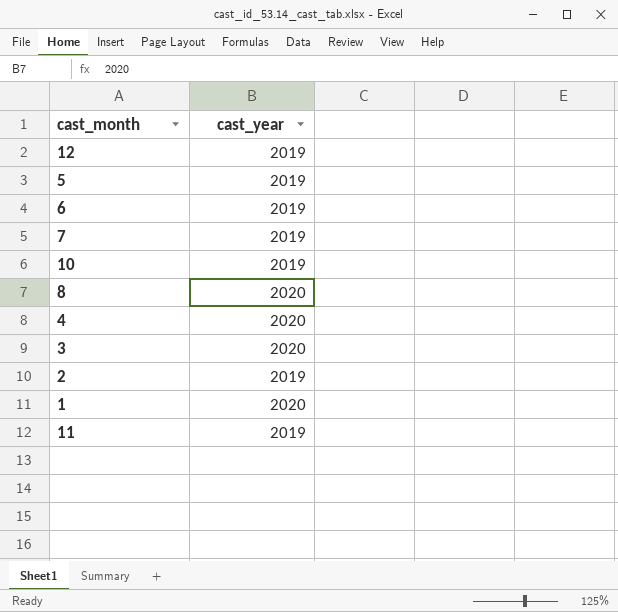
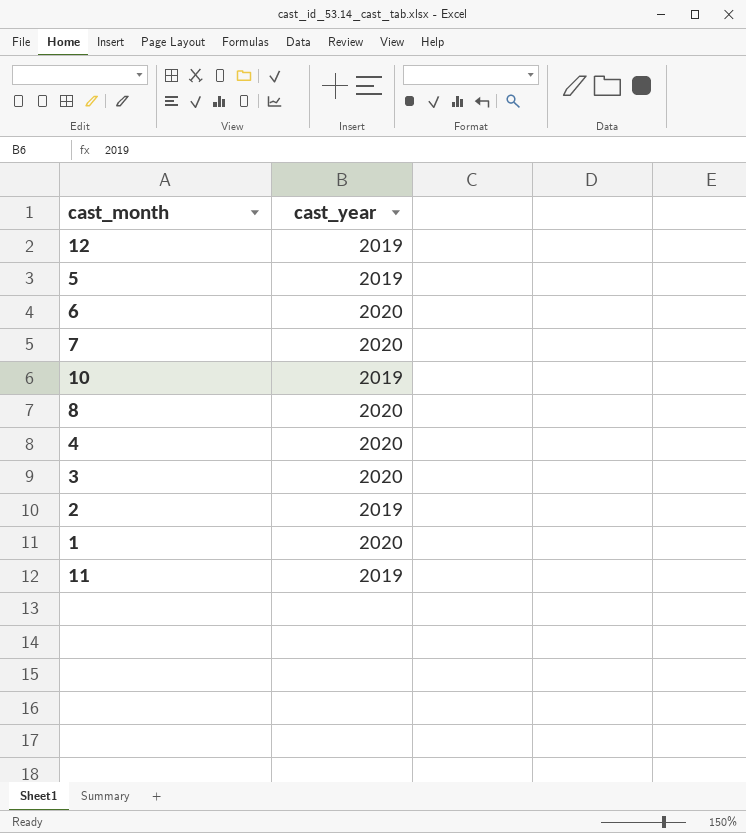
6 | cast_year: 2019 -> 2020
7 | cast_year: 2019 -> 2020

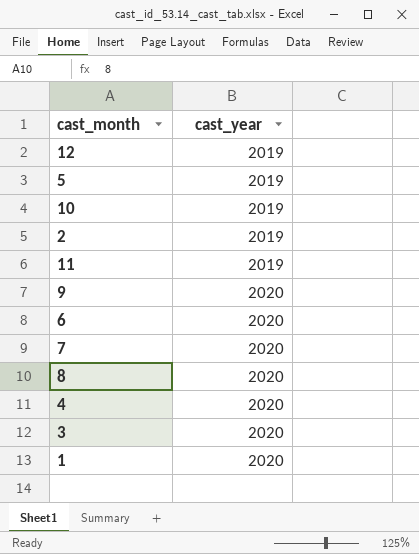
row order: none -> cast_year ascending
row 9: none -> 2020

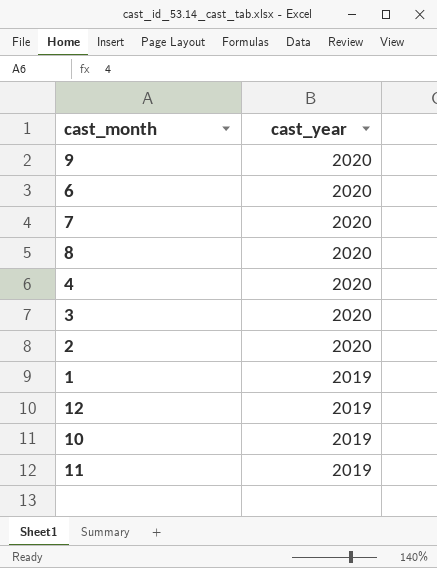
row order: cast_year ascending -> cast_year descending
row 5: 2019 -> none
2 | cast_year: 2019 -> 2020
1 | cast_year: 2020 -> 2019

